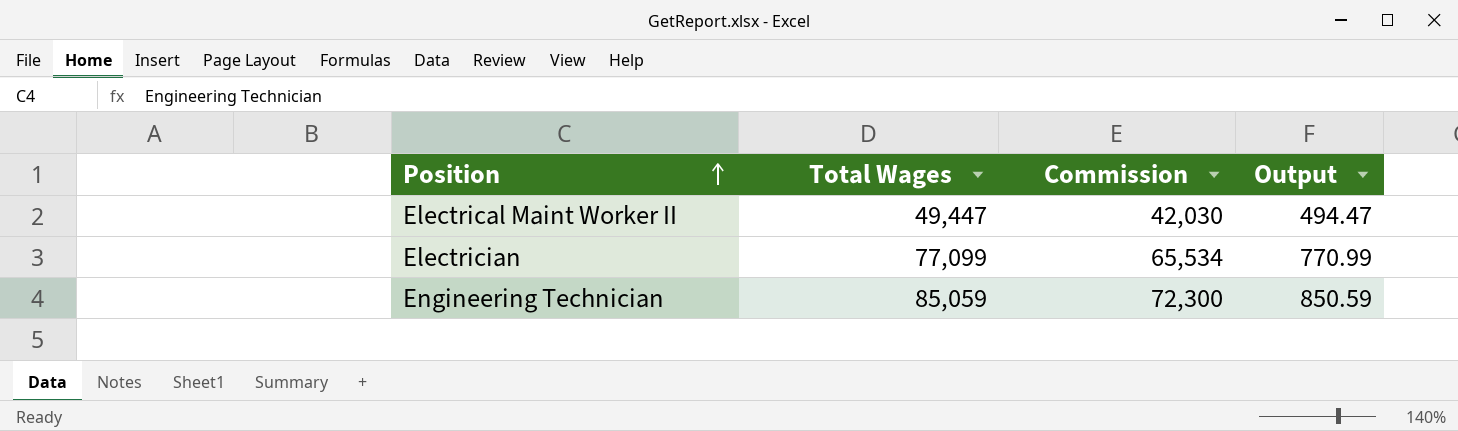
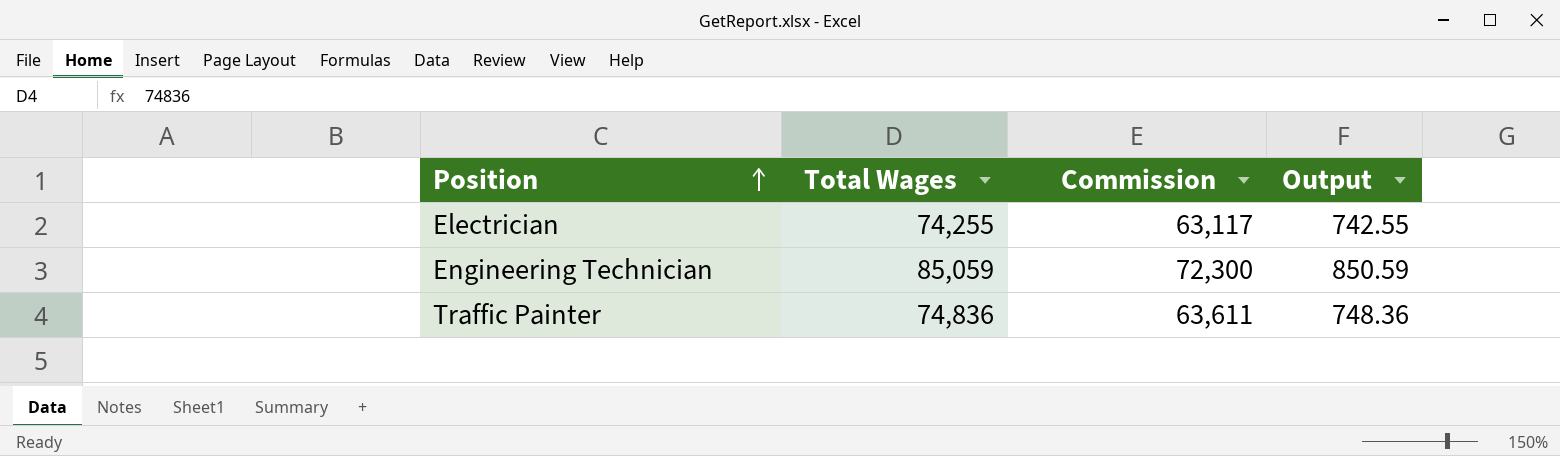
row Electrical Maint Worker II: 49,447 | 42,030 | 494.47 -> none
Electrician | Total Wages: 77,099 -> 74,255
Electrician | Commission: 65,534 -> 63,117
Electrician | Output: 770.99 -> 742.55
row Traffic Painter: none -> 74,836 | 63,611 | 748.36

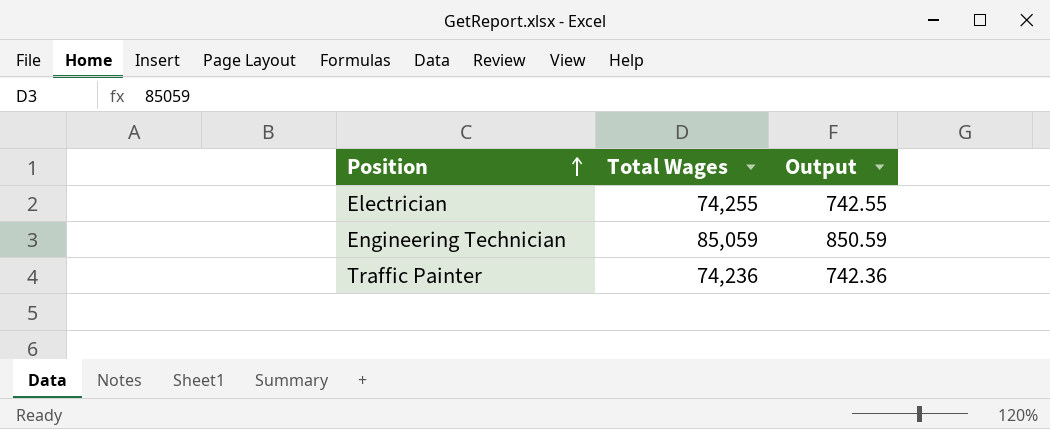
column Commission | formula: [Total Wages] * 0.85 -> none
Traffic Painter | Total Wages: 74,836 -> 74,236
Traffic Painter | Output: 748.36 -> 742.36

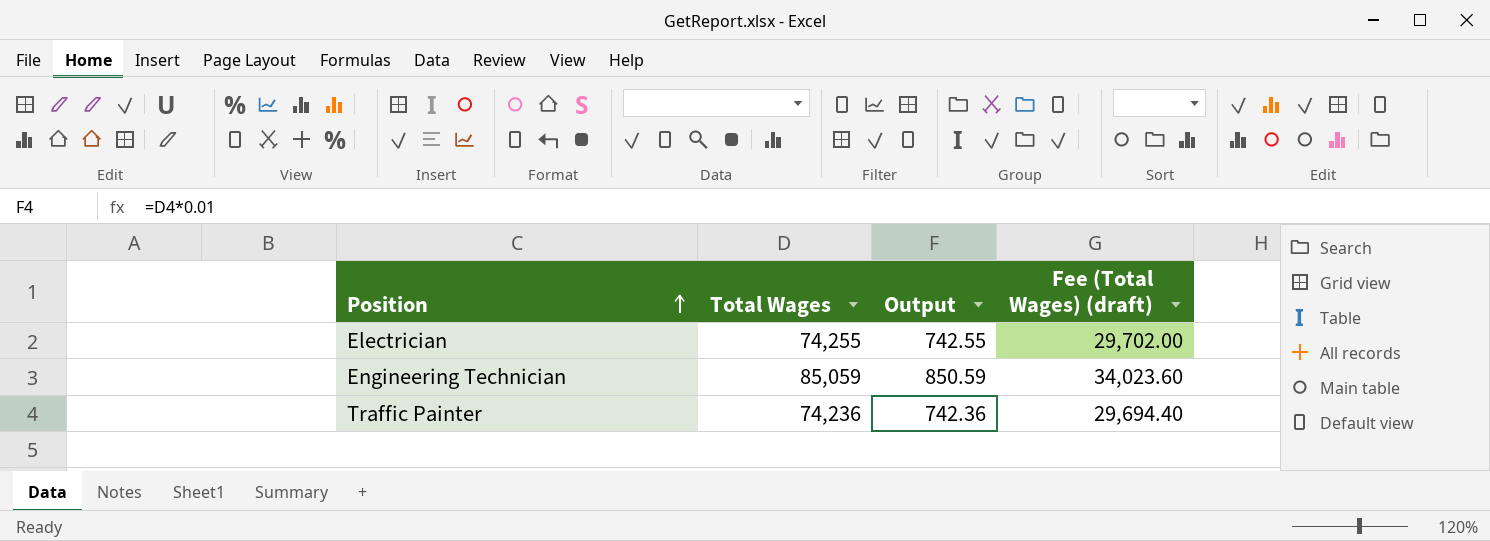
column Fee (Total Wages) (draft) | formula: none -> [Total Wages] * 0.4

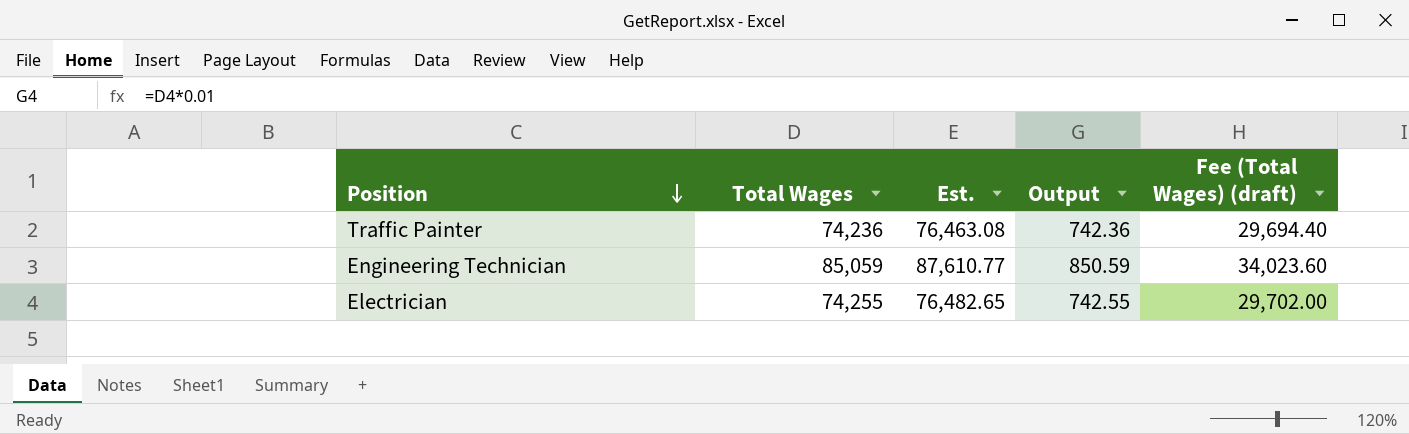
row order: Position ascending -> Position descending
column Est. | formula: none -> [Total Wages] * 1.03

